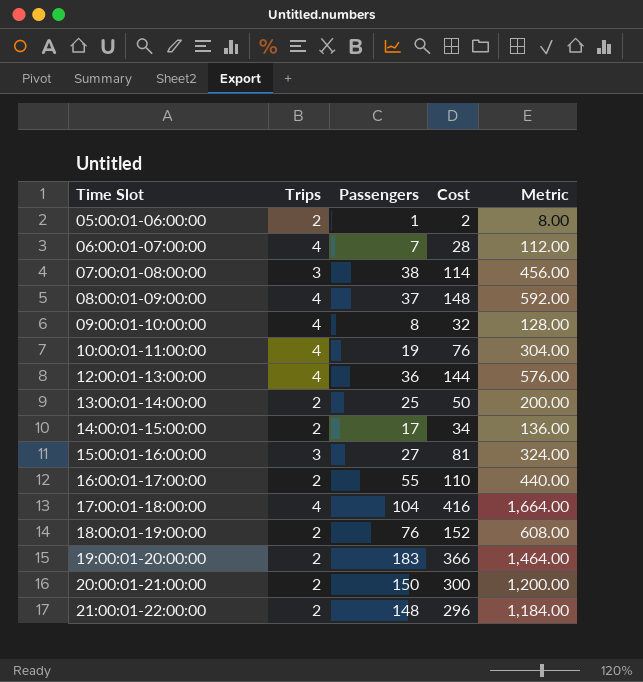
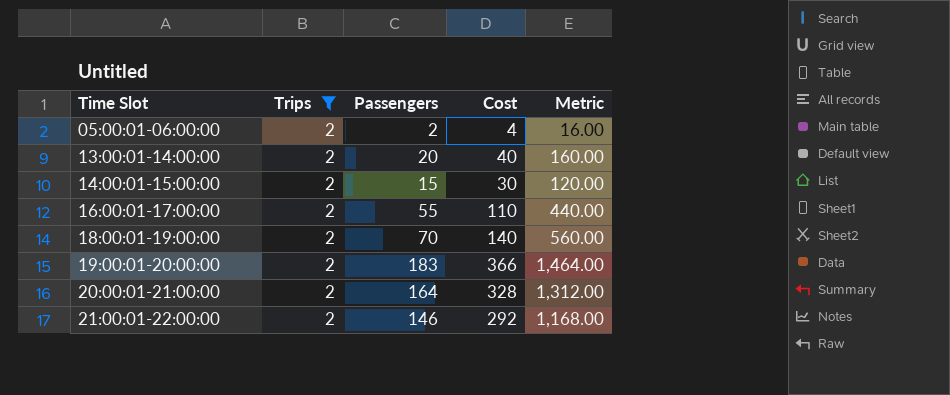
filter: none -> Trips = 2
05:00:01-06:00:00 | Passengers: 1 -> 2
05:00:01-06:00:00 | Cost: 2 -> 4
05:00:01-06:00:00 | Metric: 8.00 -> 16.00
13:00:01-14:00:00 | Passengers: 25 -> 20
13:00:01-14:00:00 | Cost: 50 -> 40
13:00:01-14:00:00 | Metric: 200.00 -> 160.00
14:00:01-15:00:00 | Passengers: 17 -> 15
14:00:01-15:00:00 | Cost: 34 -> 30
14:00:01-15:00:00 | Metric: 136.00 -> 120.00
18:00:01-19:00:00 | Passengers: 76 -> 70
18:00:01-19:00:00 | Cost: 152 -> 140
18:00:01-19:00:00 | Metric: 608.00 -> 560.00
20:00:01-21:00:00 | Passengers: 150 -> 164
20:00:01-21:00:00 | Cost: 300 -> 328
20:00:01-21:00:00 | Metric: 1,200.00 -> 1,312.00
21:00:01-22:00:00 | Passengers: 148 -> 146
21:00:01-22:00:00 | Cost: 296 -> 292
21:00:01-22:00:00 | Metric: 1,184.00 -> 1,168.00

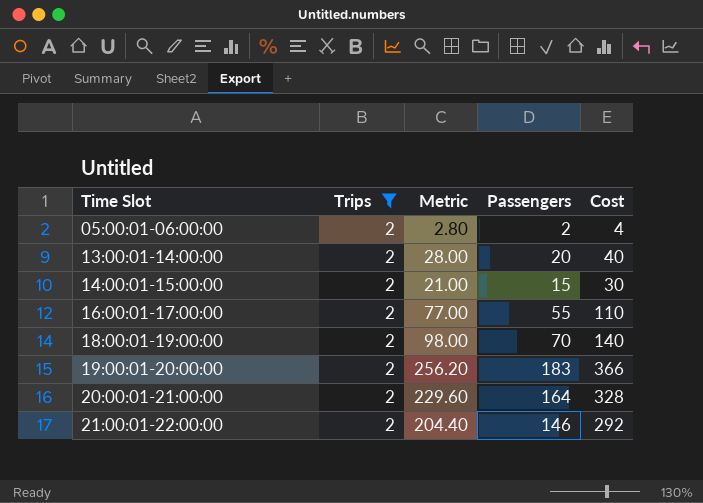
column Metric | formula: [Cost] * 4 -> [Cost] * 0.7
column Metric | position: 5 -> 3

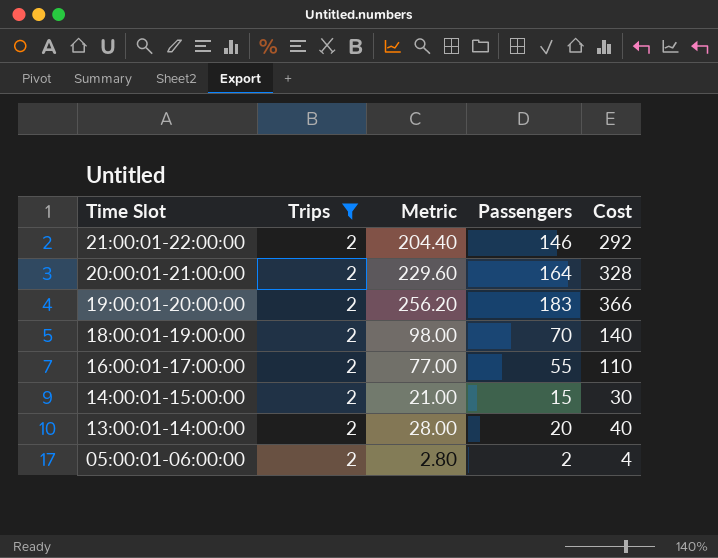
row order: Time Slot ascending -> Time Slot descending

